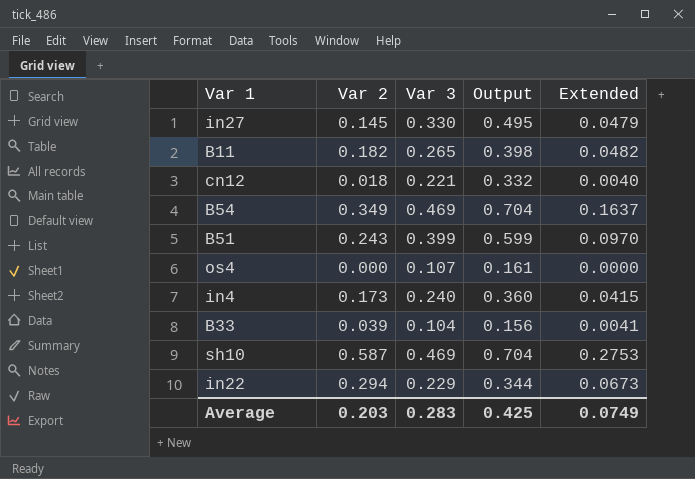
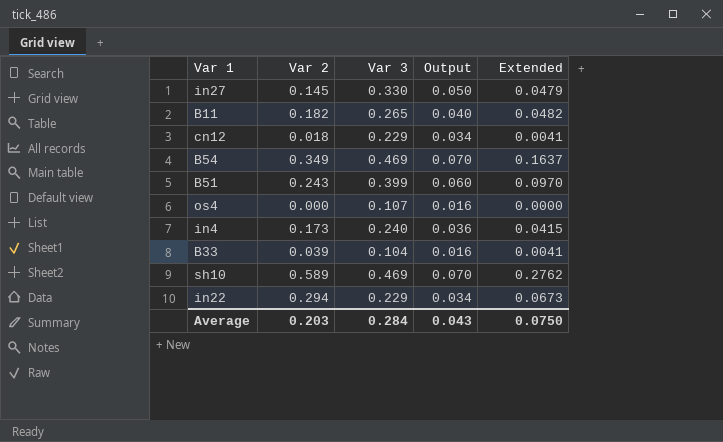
column Output | formula: [Var 3] * 1.5 -> [Var 3] * 0.15
cn12 | Var 3: 0.221 -> 0.229
cn12 | Extended: 0.0040 -> 0.0041
sh10 | Var 2: 0.587 -> 0.589
sh10 | Extended: 0.2753 -> 0.2762
Average | Var 3: 0.283 -> 0.284
Average | Output: 0.425 -> 0.043
Average | Extended: 0.0749 -> 0.0750

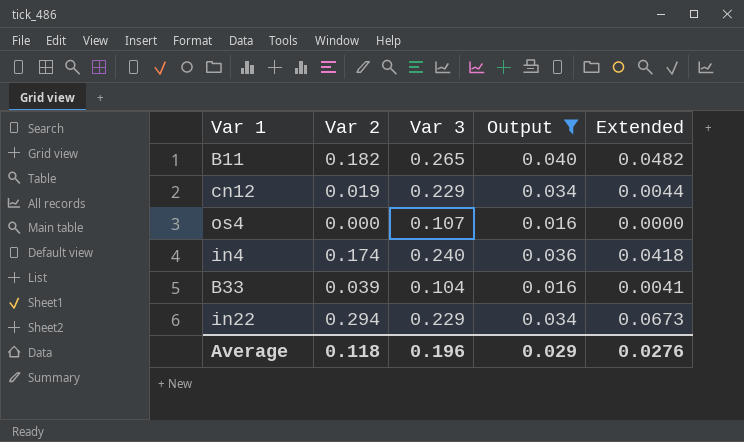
filter: none -> Output <= 0.040
cn12 | Var 2: 0.018 -> 0.019
cn12 | Extended: 0.0041 -> 0.0044
in4 | Var 2: 0.173 -> 0.174
in4 | Extended: 0.0415 -> 0.0418
Average | Var 2: 0.203 -> 0.118
Average | Var 3: 0.284 -> 0.196
Average | Output: 0.043 -> 0.029
Average | Extended: 0.0750 -> 0.0276

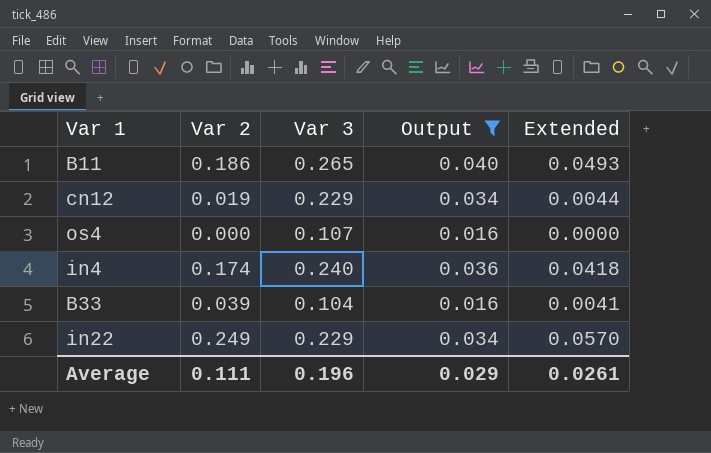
B11 | Var 2: 0.182 -> 0.186
B11 | Extended: 0.0482 -> 0.0493
in22 | Var 2: 0.294 -> 0.249
in22 | Extended: 0.0673 -> 0.0570
Average | Var 2: 0.118 -> 0.111
Average | Extended: 0.0276 -> 0.0261

